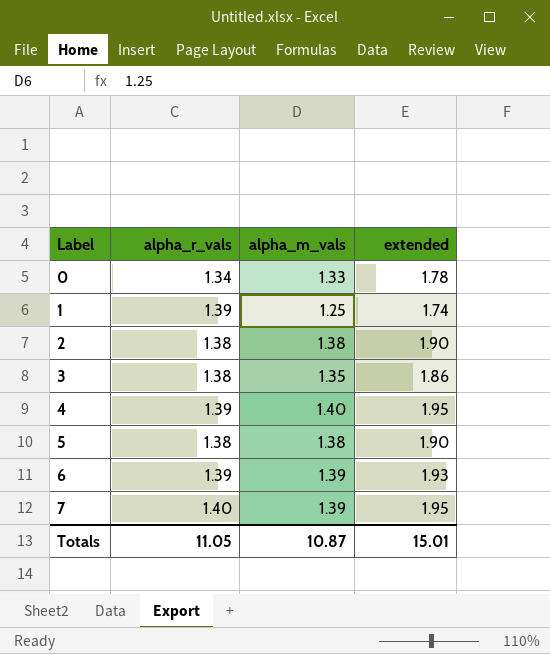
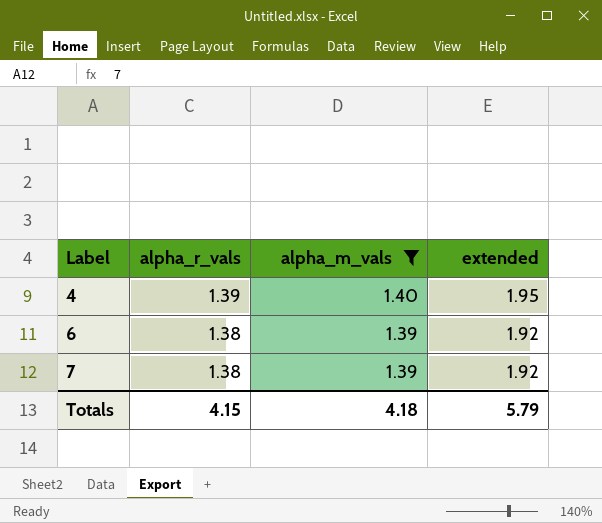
filter: none -> alpha_m_vals >= 1.39
6 | alpha_r_vals: 1.39 -> 1.38
6 | extended: 1.93 -> 1.92
7 | alpha_r_vals: 1.40 -> 1.38
7 | extended: 1.95 -> 1.92
Totals | alpha_r_vals: 11.05 -> 4.15
Totals | alpha_m_vals: 10.87 -> 4.18
Totals | extended: 15.01 -> 5.79

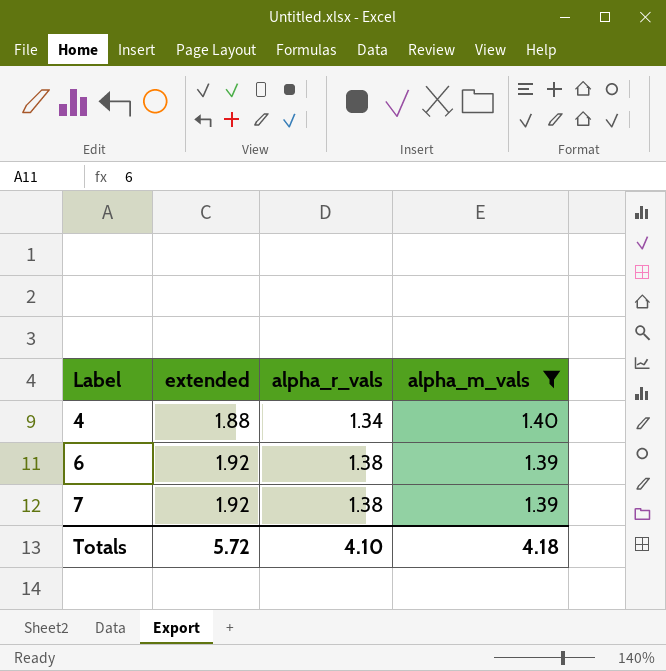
column extended | position: 4 -> 2
4 | extended: 1.95 -> 1.88
4 | alpha_r_vals: 1.39 -> 1.34
Totals | extended: 5.79 -> 5.72
Totals | alpha_r_vals: 4.15 -> 4.10

